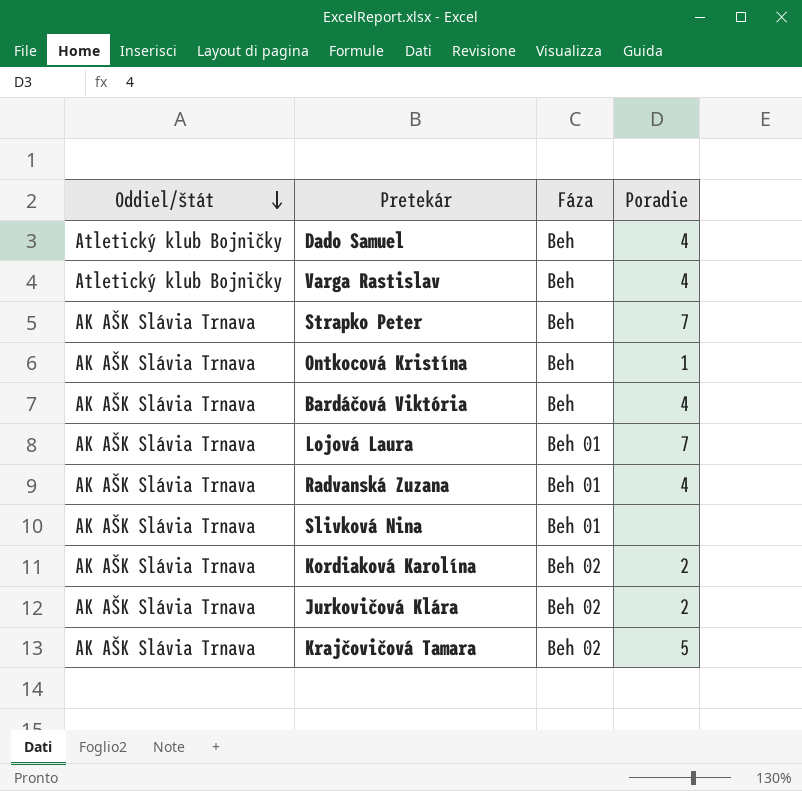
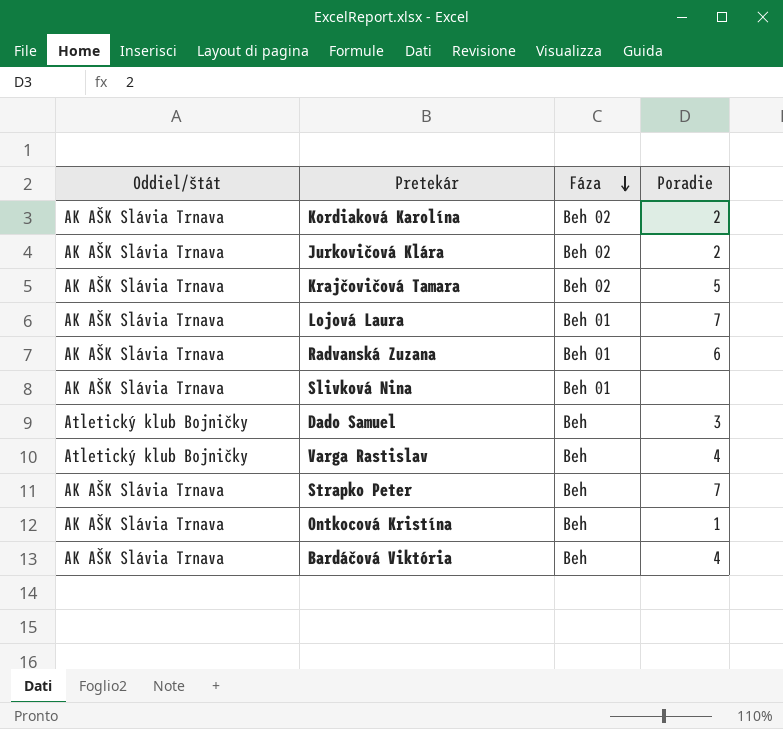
row order: Oddiel/štát descending -> Fáza descending
Radvanská Zuzana | Poradie: 4 -> 6
Dado Samuel | Poradie: 4 -> 3

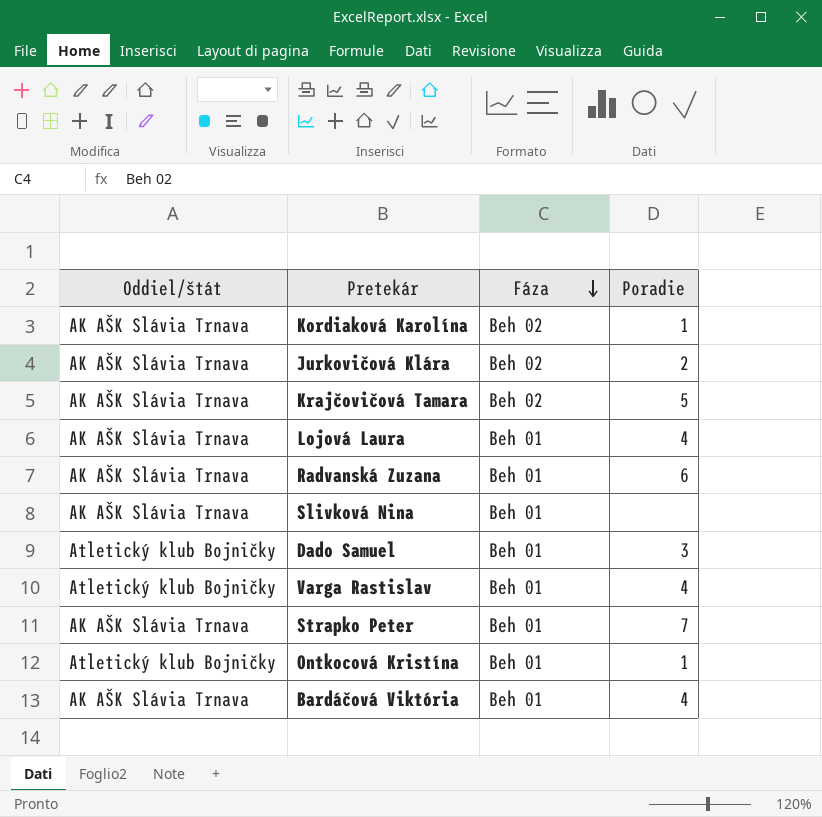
Kordiaková Karolína | Poradie: 2 -> 1
Lojová Laura | Poradie: 7 -> 4
Dado Samuel | Fáza: Beh -> Beh 01
Varga Rastislav | Fáza: Beh -> Beh 01
Strapko Peter | Fáza: Beh -> Beh 01
Ontkocová Kristína | Oddiel/štát: AK AŠK Slávia Trnava -> Atletický klub Bojničky
Ontkocová Kristína | Fáza: Beh -> Beh 01
Bardáčová Viktória | Fáza: Beh -> Beh 01

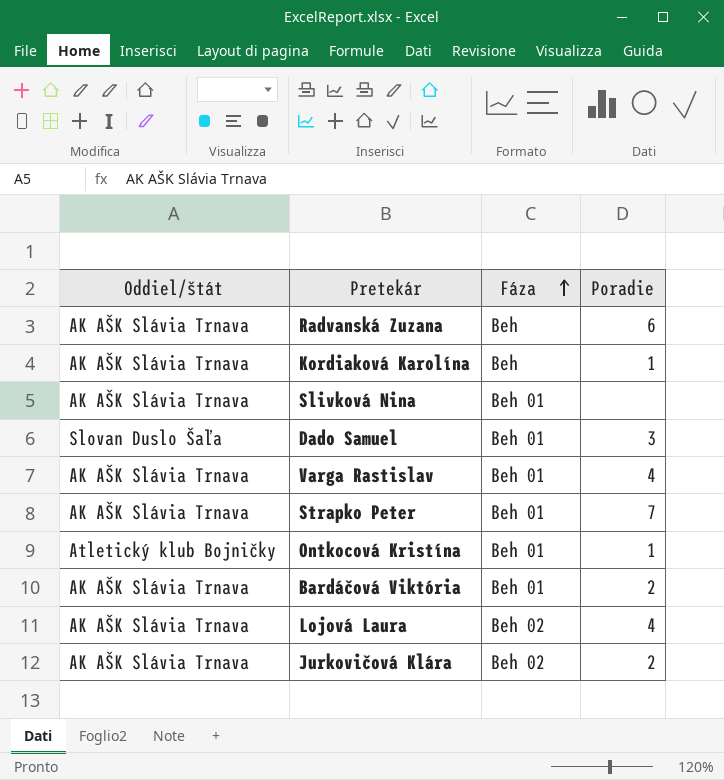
row order: Fáza descending -> Fáza ascending
row Krajčovičová Tamara: AK AŠK Slávia Trnava | Beh 02 | 5 -> none
Radvanská Zuzana | Fáza: Beh 01 -> Beh
Kordiaková Karolína | Fáza: Beh 02 -> Beh
Dado Samuel | Oddiel/štát: Atletický klub Bojničky -> Slovan Duslo Šaľa
Varga Rastislav | Oddiel/štát: Atletický klub Bojničky -> AK AŠK Slávia Trnava
Bardáčová Viktória | Poradie: 4 -> 2
Lojová Laura | Fáza: Beh 01 -> Beh 02

